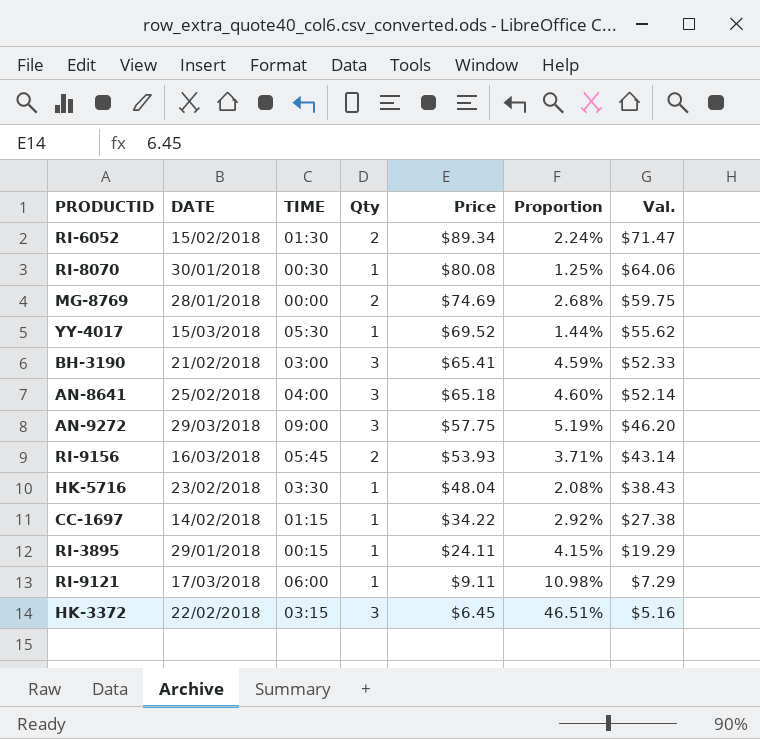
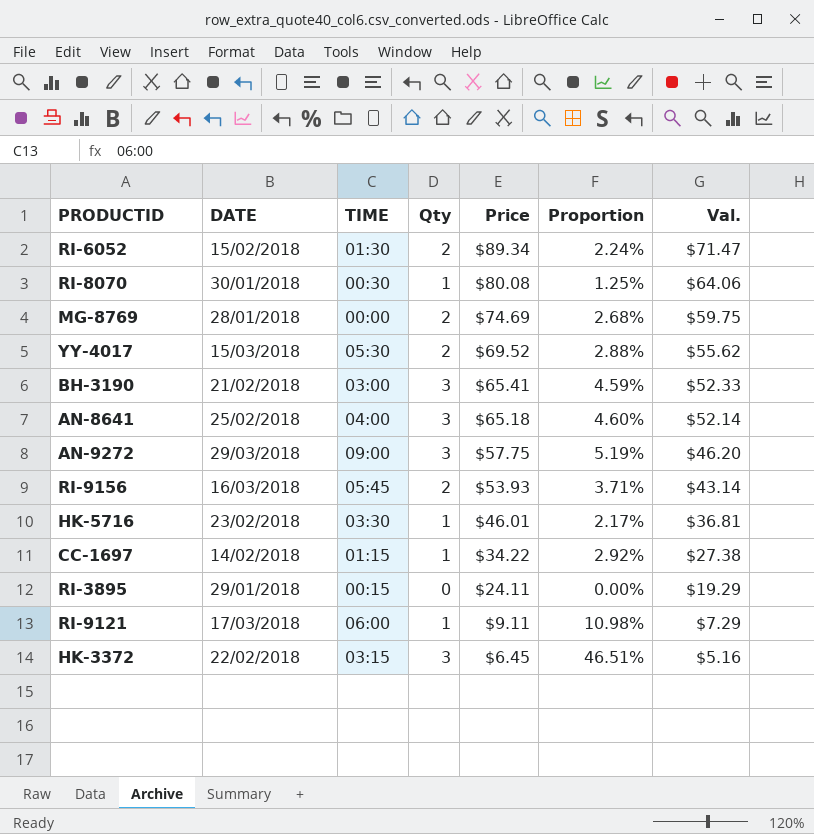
YY-4017 | Qty: 1 -> 2
YY-4017 | Proportion: 1.44% -> 2.88%
HK-5716 | Price: $48.04 -> $46.01
HK-5716 | Proportion: 2.08% -> 2.17%
HK-5716 | Val.: $38.43 -> $36.81
RI-3895 | Qty: 1 -> 0
RI-3895 | Proportion: 4.15% -> 0.00%

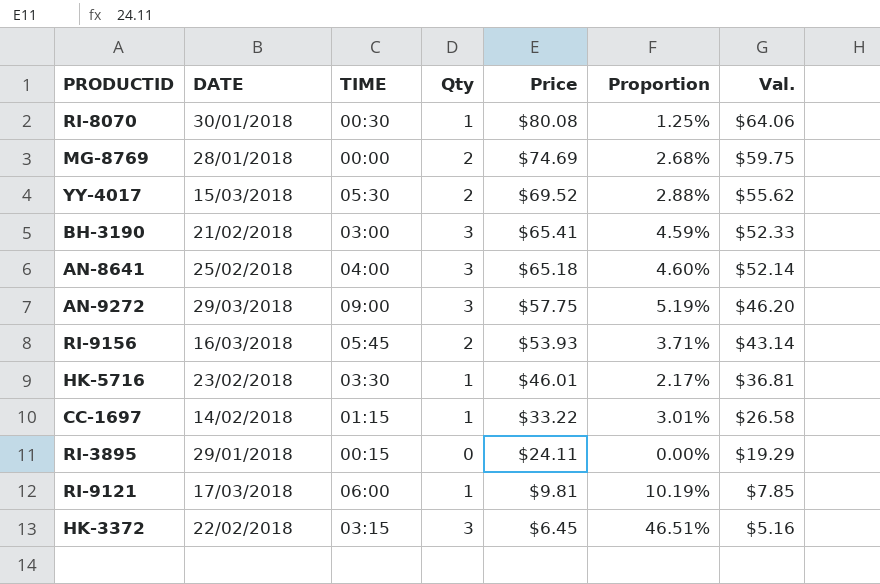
row RI-6052: 15/02/2018 | 01:30 | 2 | $89.34 | 2.24% | $71.47 -> none
CC-1697 | Price: $34.22 -> $33.22
CC-1697 | Proportion: 2.92% -> 3.01%
CC-1697 | Val.: $27.38 -> $26.58
RI-9121 | Price: $9.11 -> $9.81
RI-9121 | Proportion: 10.98% -> 10.19%
RI-9121 | Val.: $7.29 -> $7.85

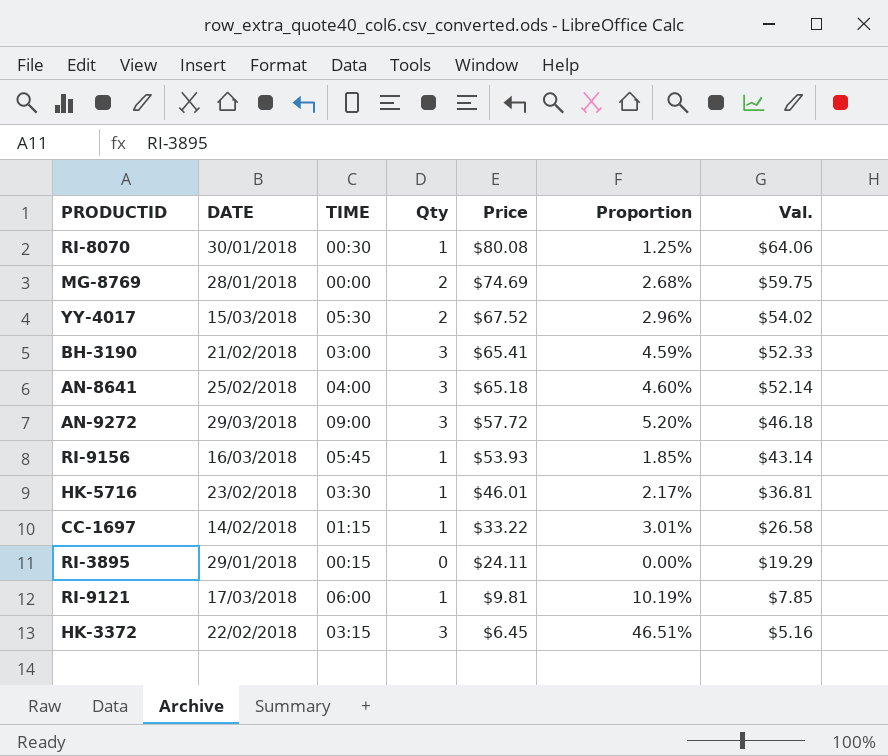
YY-4017 | Price: $69.52 -> $67.52
YY-4017 | Proportion: 2.88% -> 2.96%
YY-4017 | Val.: $55.62 -> $54.02
AN-9272 | Price: $57.75 -> $57.72
AN-9272 | Proportion: 5.19% -> 5.20%
AN-9272 | Val.: $46.20 -> $46.18
RI-9156 | Qty: 2 -> 1
RI-9156 | Proportion: 3.71% -> 1.85%

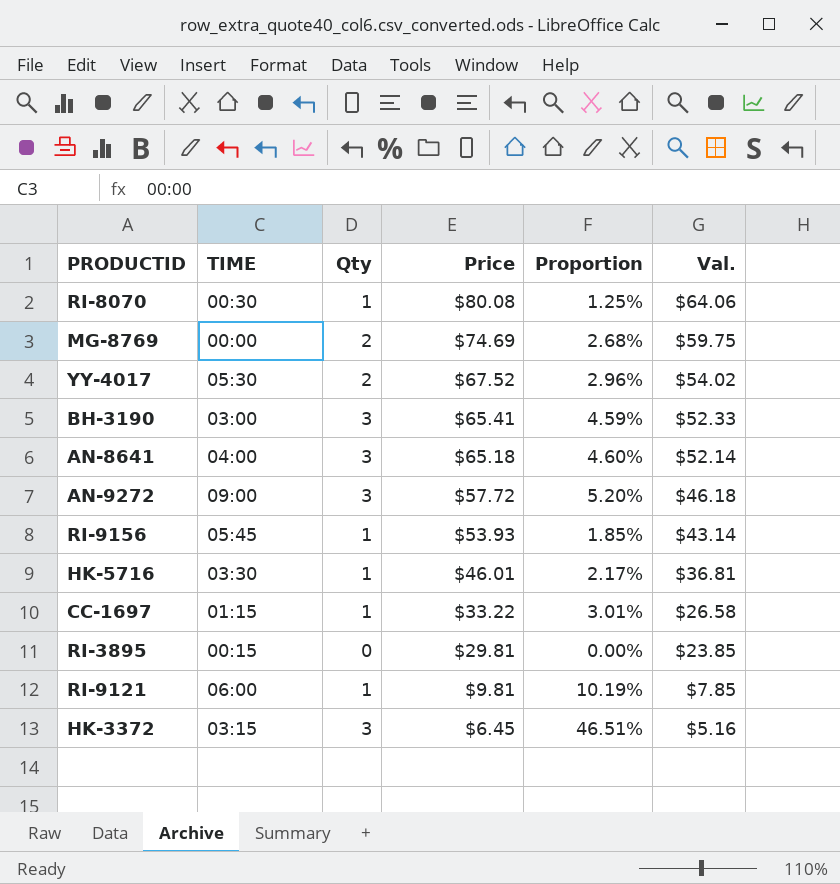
column DATE | position: 2 -> none
RI-3895 | Price: $24.11 -> $29.81
RI-3895 | Val.: $19.29 -> $23.85

